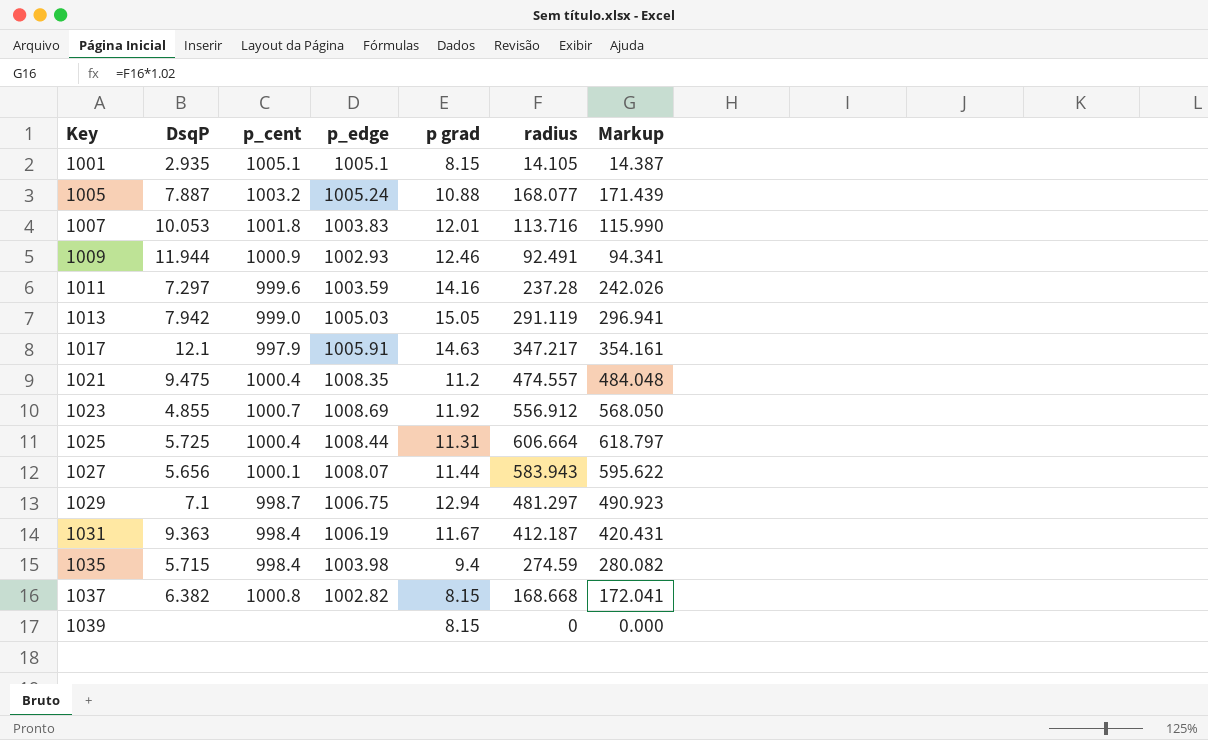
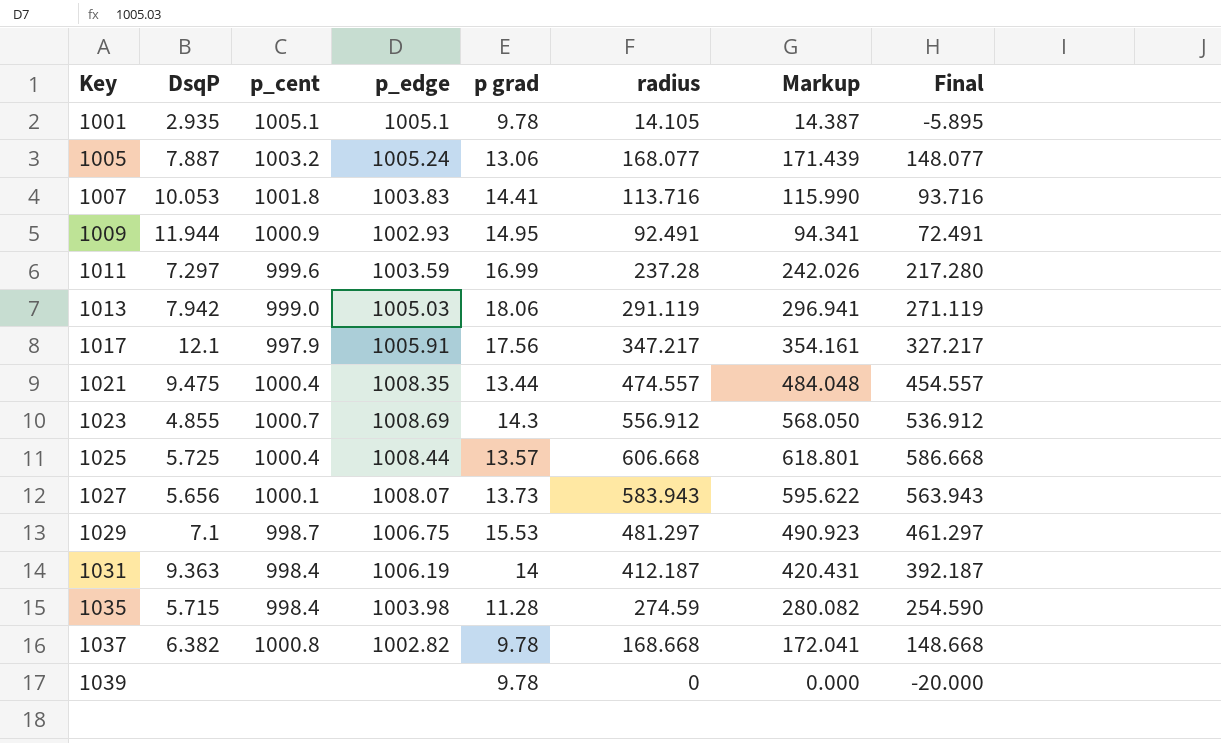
column Final | formula: none -> [radius] - 20
1001 | p grad: 8.15 -> 9.78
1005 | p grad: 10.88 -> 13.06
1007 | p grad: 12.01 -> 14.41
1009 | p grad: 12.46 -> 14.95
1011 | p grad: 14.16 -> 16.99
1013 | p grad: 15.05 -> 18.06
1017 | p grad: 14.63 -> 17.56
1021 | p grad: 11.2 -> 13.44
1023 | p grad: 11.92 -> 14.3
1025 | p grad: 11.31 -> 13.57
1025 | radius: 606.664 -> 606.668
1025 | Markup: 618.797 -> 618.801
1027 | p grad: 11.44 -> 13.73
1029 | p grad: 12.94 -> 15.53
1031 | p grad: 11.67 -> 14
1035 | p grad: 9.4 -> 11.28
1037 | p grad: 8.15 -> 9.78
1039 | p grad: 8.15 -> 9.78

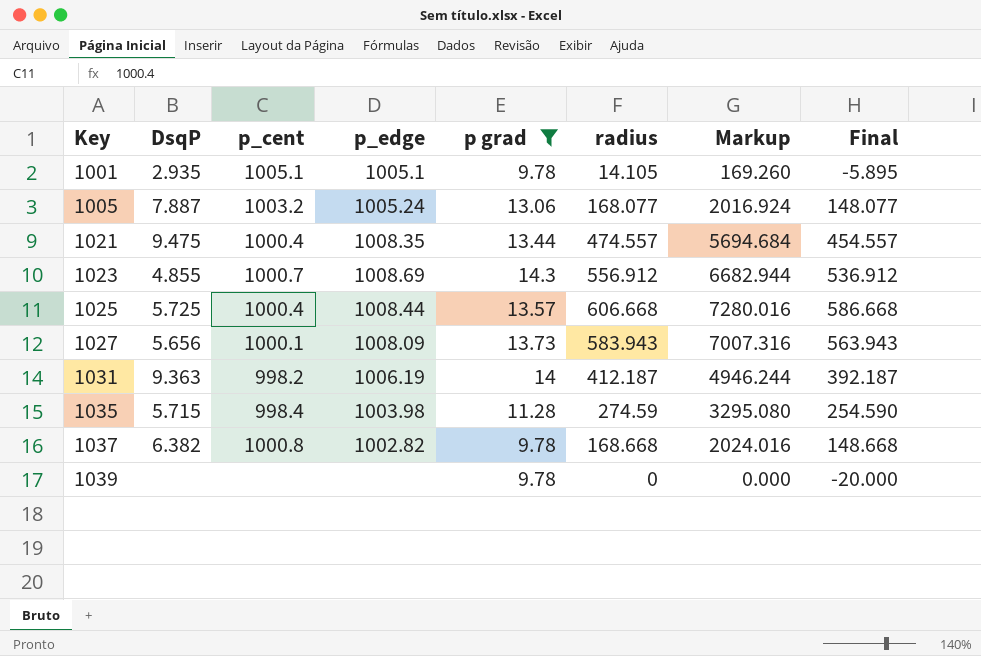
filter: none -> p grad <= 14.3
column Markup | formula: [radius] * 1.02 -> [radius] * 12
1027 | p_edge: 1008.07 -> 1008.09
1031 | p_cent: 998.4 -> 998.2

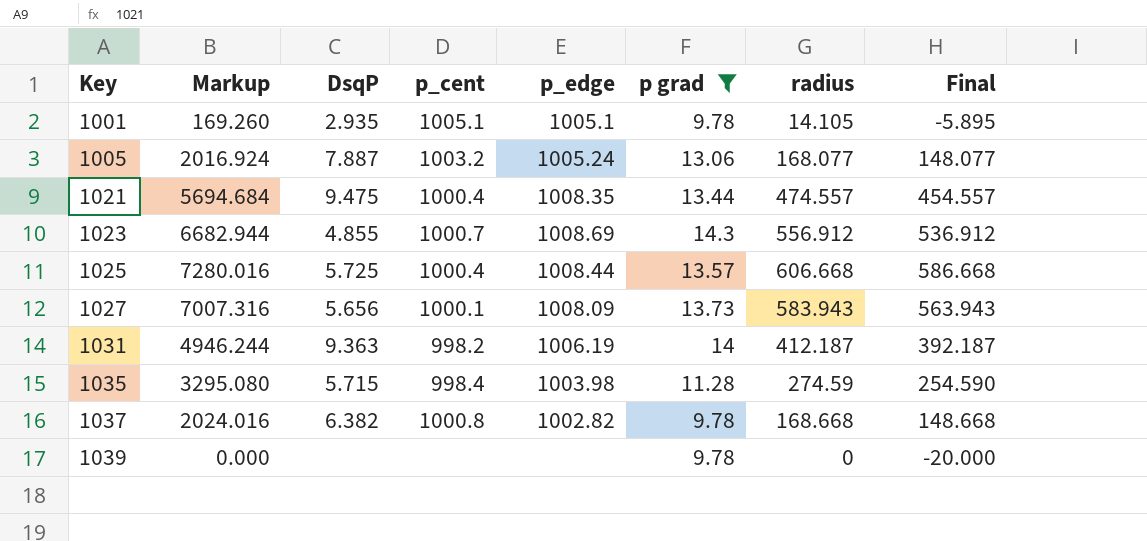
column Markup | position: 7 -> 2

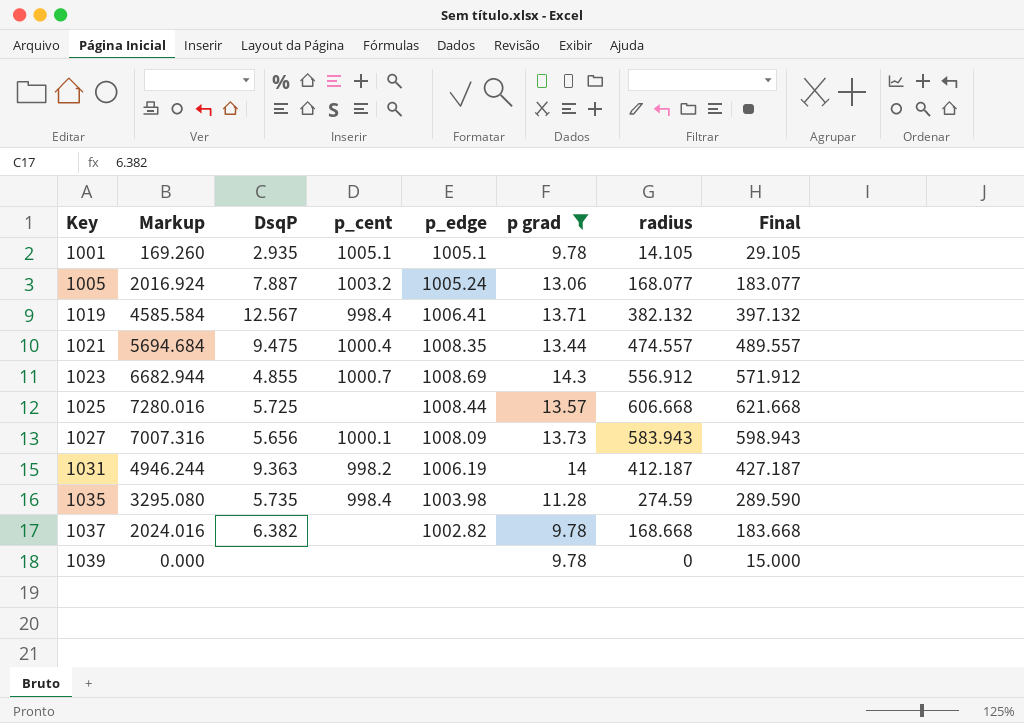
column Final | formula: [radius] - 20 -> [radius] + 15
row 1019: none -> 4585.584 | 12.567 | 998.4 | 1006.41 | 13.71 | 382.132 | 397.132
1025 | p_cent: 1000.4 -> none
1035 | DsqP: 5.715 -> 5.735
1037 | p_cent: 1000.8 -> none

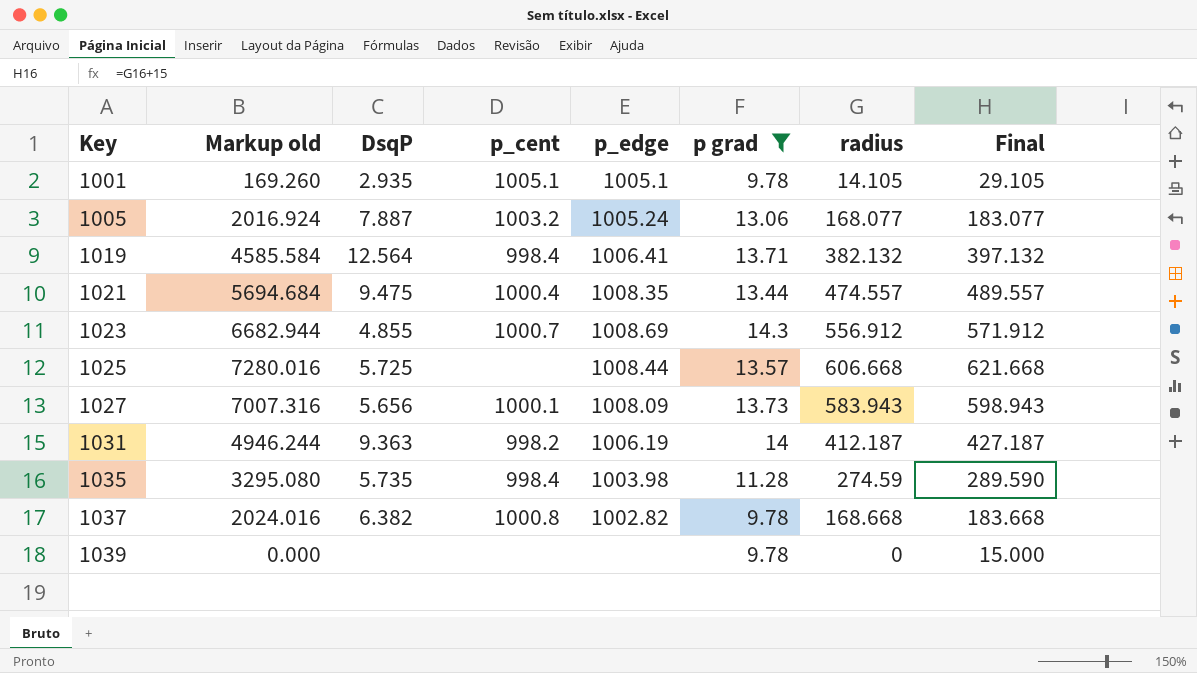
column name: Markup -> Markup old
1019 | DsqP: 12.567 -> 12.564
1037 | p_cent: none -> 1000.8

